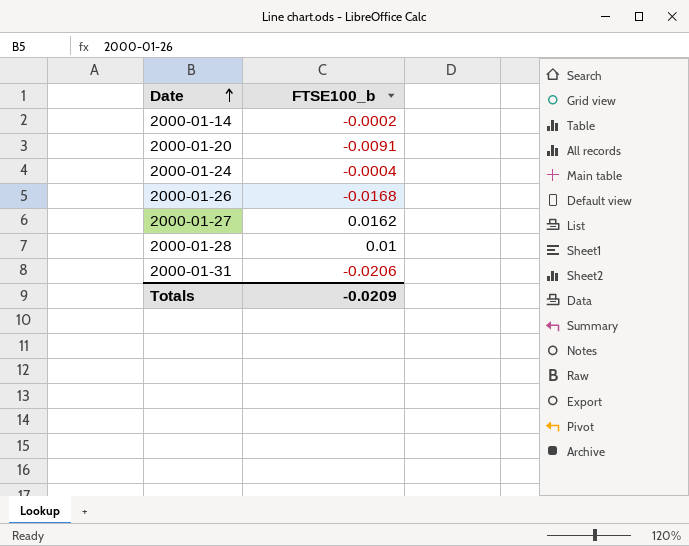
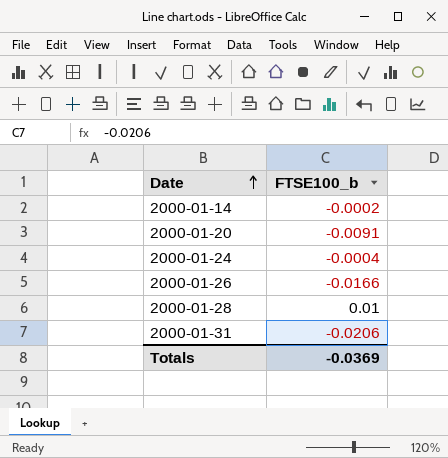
row 2000-01-27: 0.0162 -> none
2000-01-26 | FTSE100_b: -0.0168 -> -0.0166
Totals | FTSE100_b: -0.0209 -> -0.0369

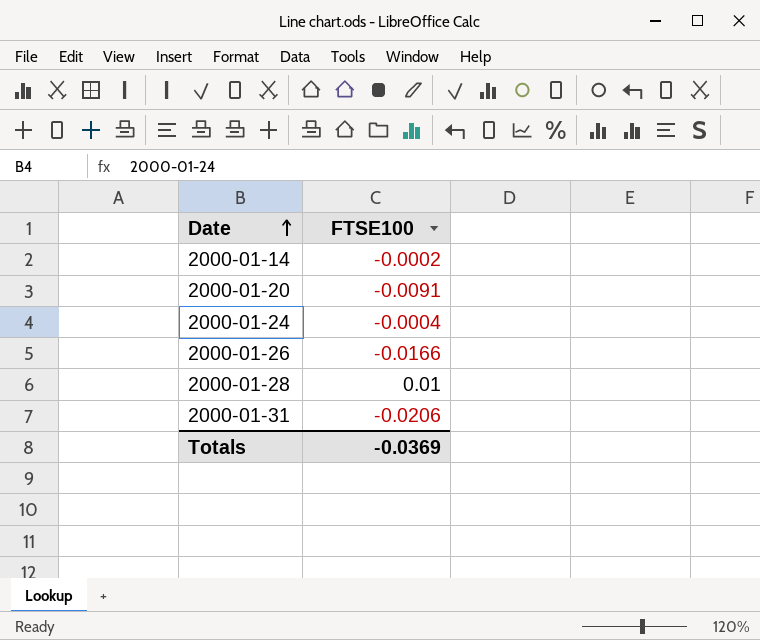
column name: FTSE100_b -> FTSE100

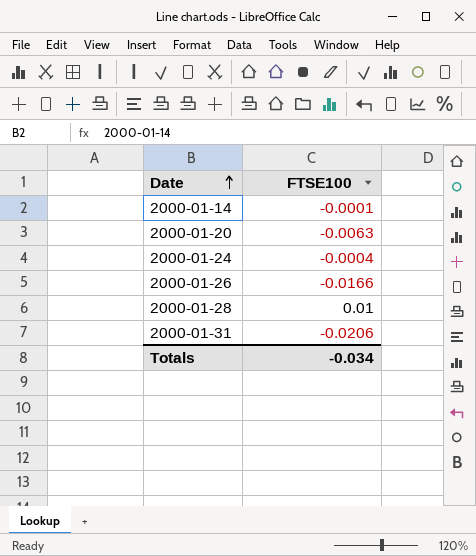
2000-01-14 | FTSE100: -0.0002 -> -0.0001
2000-01-20 | FTSE100: -0.0091 -> -0.0063
Totals | FTSE100: -0.0369 -> -0.034

